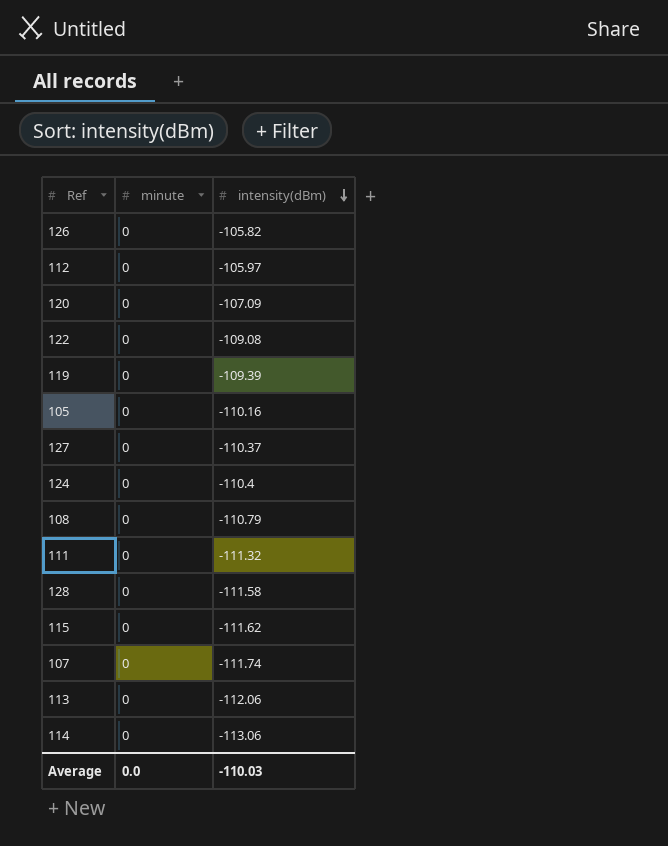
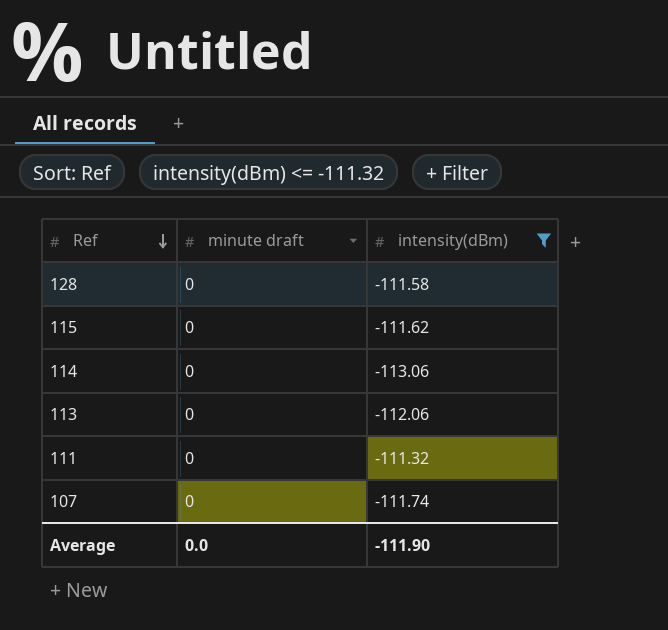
filter: none -> intensity(dBm) <= -111.32
row order: intensity(dBm) descending -> Ref descending
column name: minute -> minute draft
Average | intensity(dBm): -110.03 -> -111.90

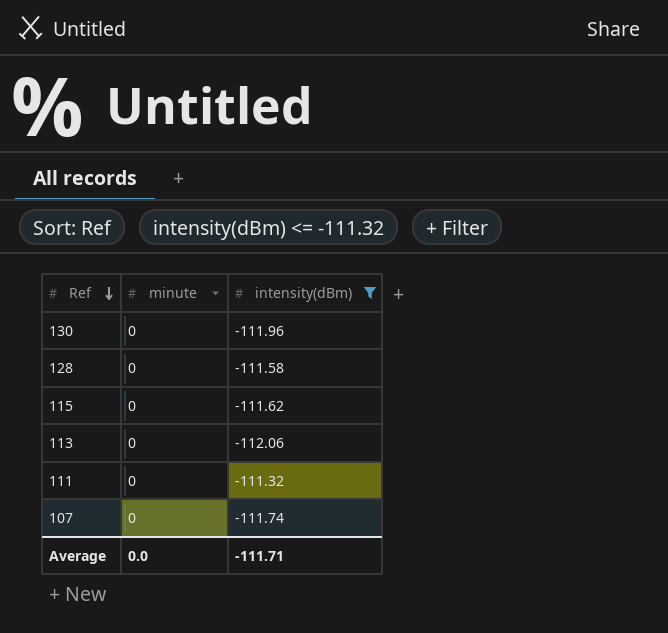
column name: minute draft -> minute
row 114: 0 | -113.06 -> none
row 130: none -> 0 | -111.96
Average | intensity(dBm): -111.90 -> -111.71

